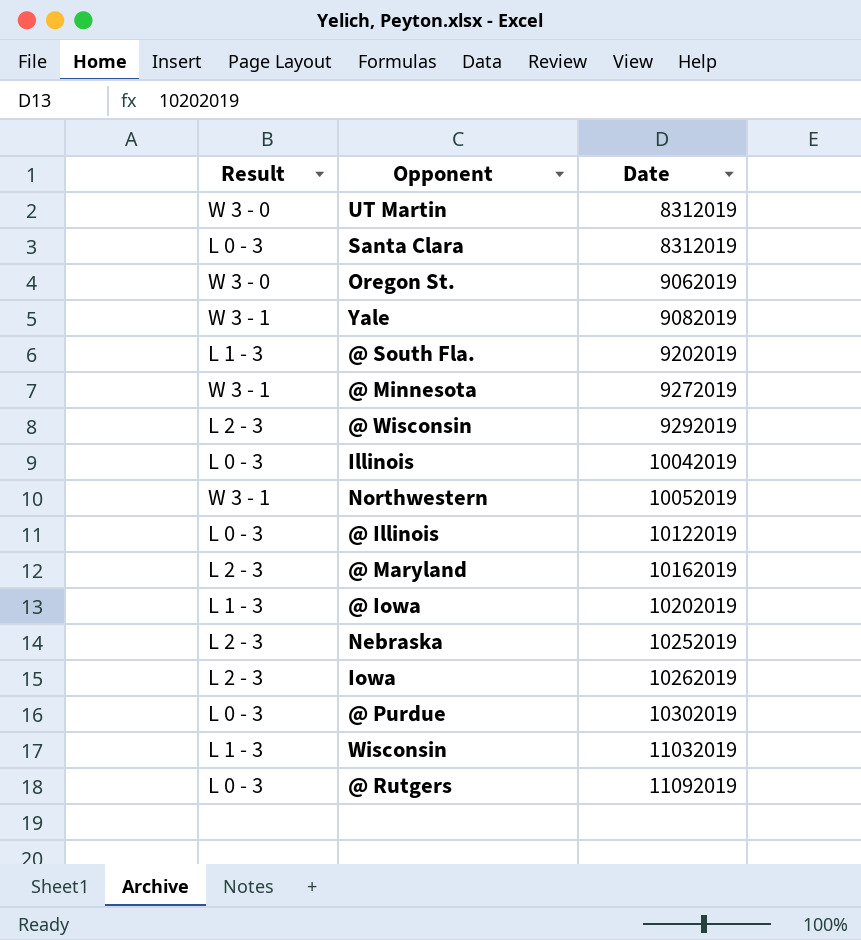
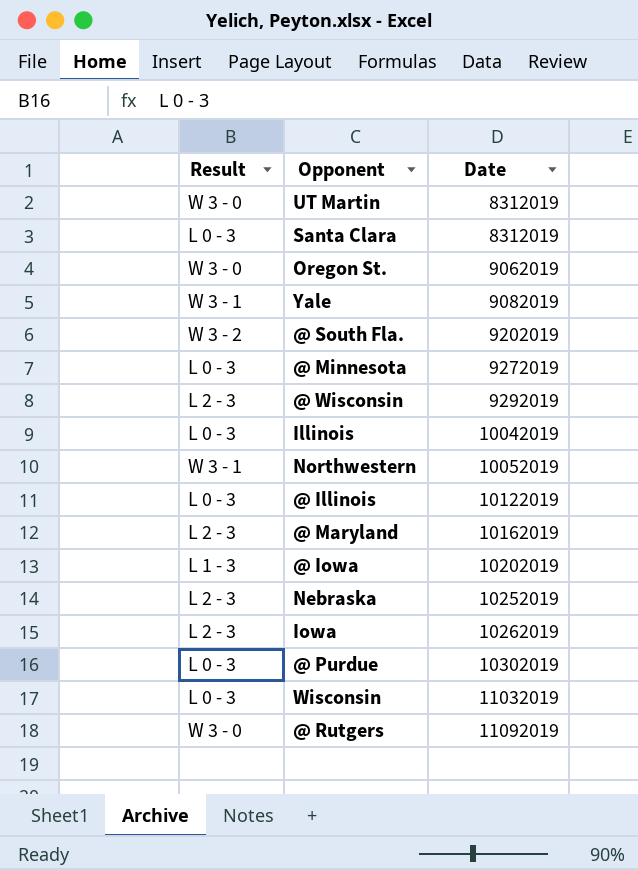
@ South Fla. | Result: L 1 - 3 -> W 3 - 2
@ Minnesota | Result: W 3 - 1 -> L 0 - 3
Wisconsin | Result: L 1 - 3 -> L 0 - 3
@ Rutgers | Result: L 0 - 3 -> W 3 - 0

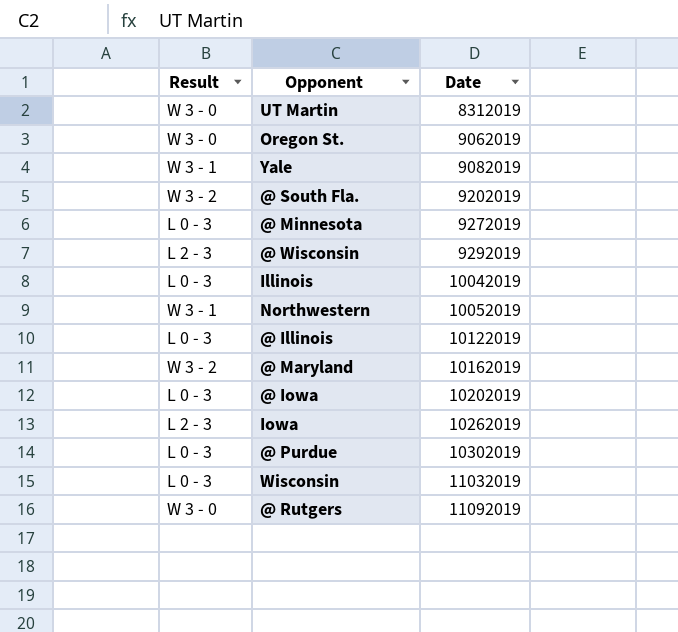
row Santa Clara: L 0 - 3 | 8312019 -> none
row Nebraska: L 2 - 3 | 10252019 -> none
@ Maryland | Result: L 2 - 3 -> W 3 - 2
@ Iowa | Result: L 1 - 3 -> L 0 - 3

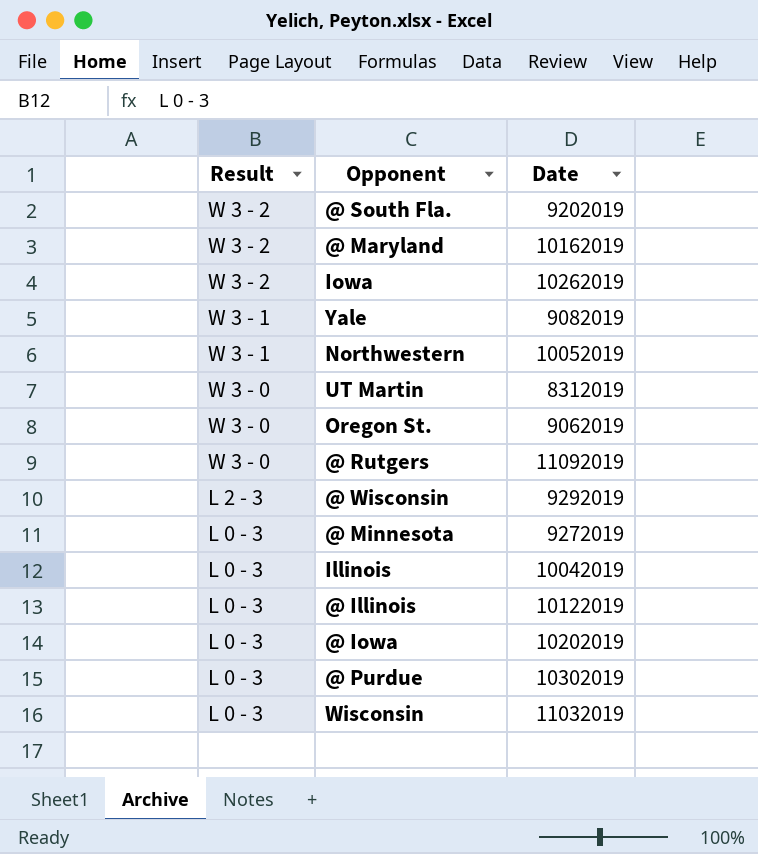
row order: Date ascending -> Result descending
Iowa | Result: L 2 - 3 -> W 3 - 2

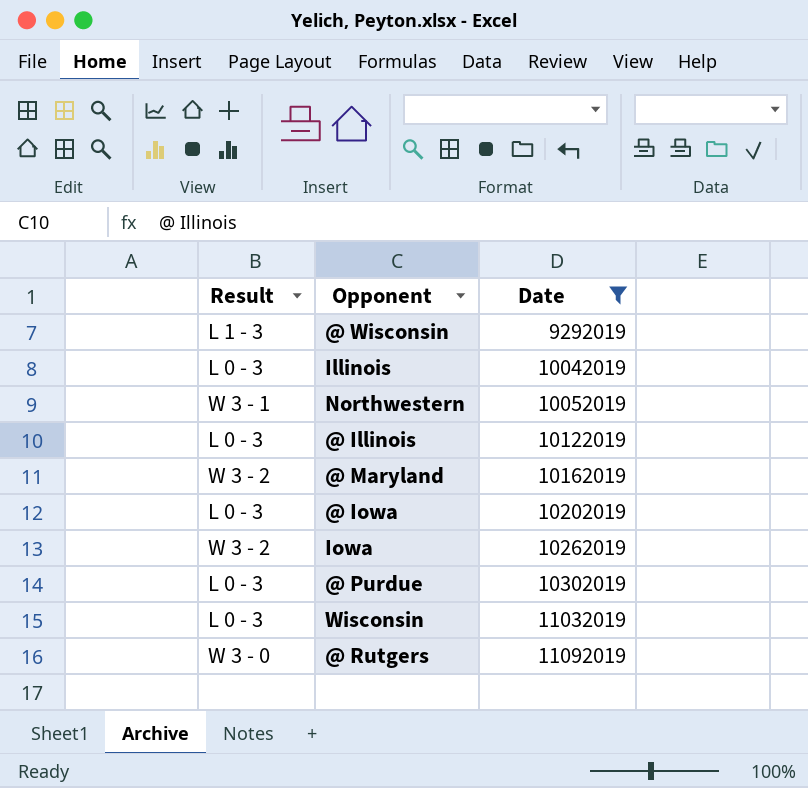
filter: none -> Date >= 9292019
row order: Result descending -> Date ascending
@ Wisconsin | Result: L 2 - 3 -> L 1 - 3

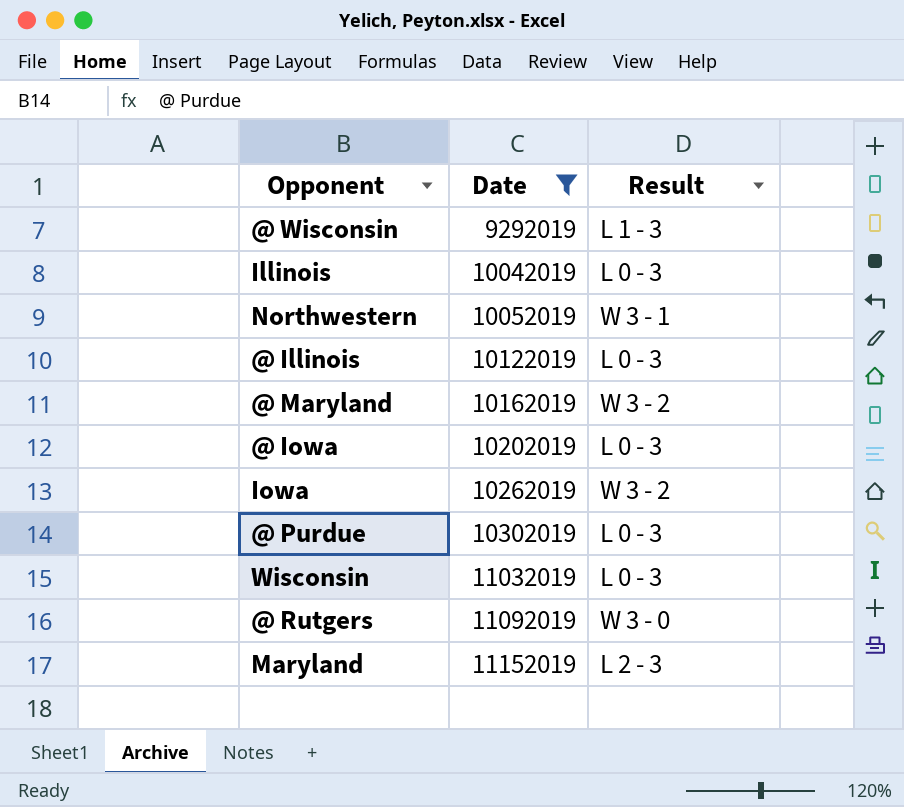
column Result | position: 1 -> 3
row Maryland: none -> 11152019 | L 2 - 3

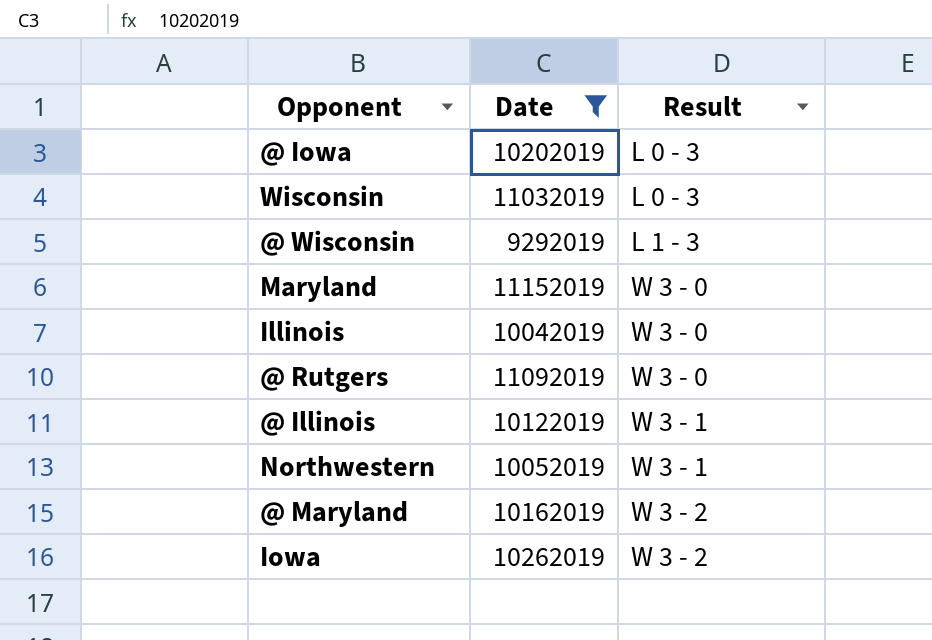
row order: Date ascending -> Result ascending
row @ Purdue: 10302019 | L 0 - 3 -> none
Maryland | Result: L 2 - 3 -> W 3 - 0
Illinois | Result: L 0 - 3 -> W 3 - 0
@ Illinois | Result: L 0 - 3 -> W 3 - 1

